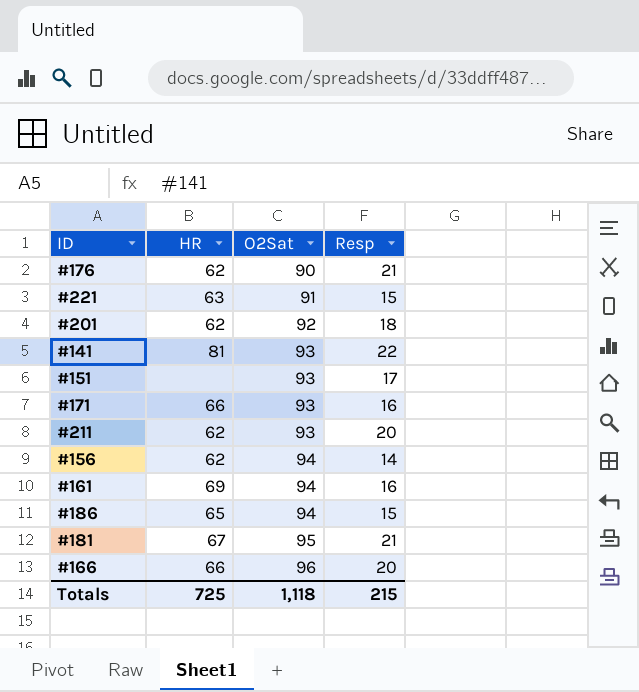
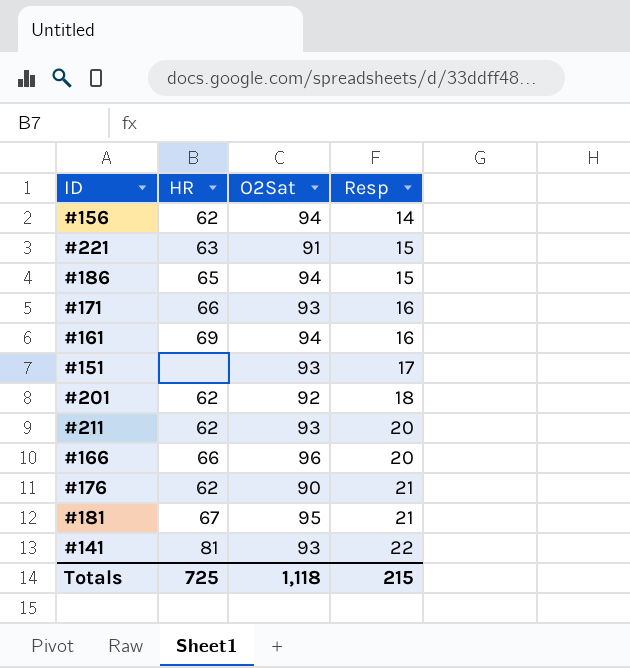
row order: O2Sat ascending -> Resp ascending

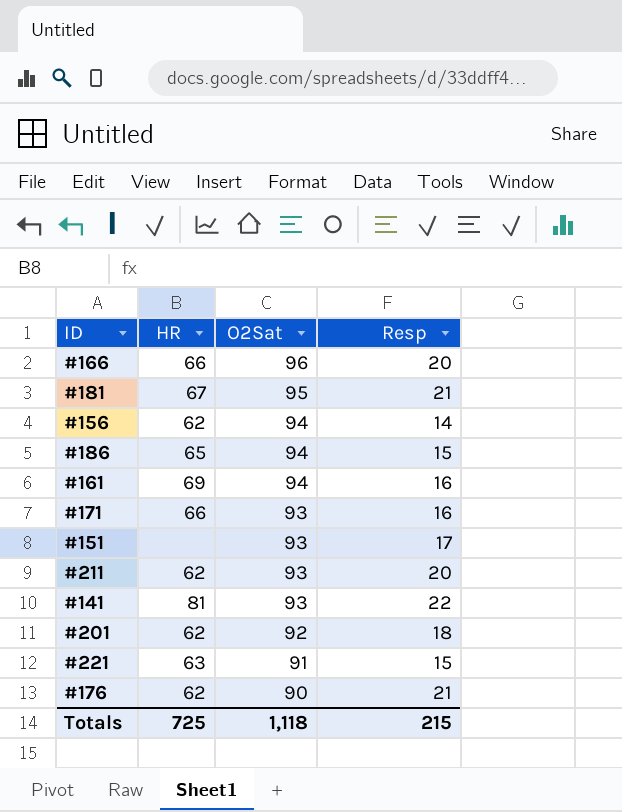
row order: Resp ascending -> O2Sat descending

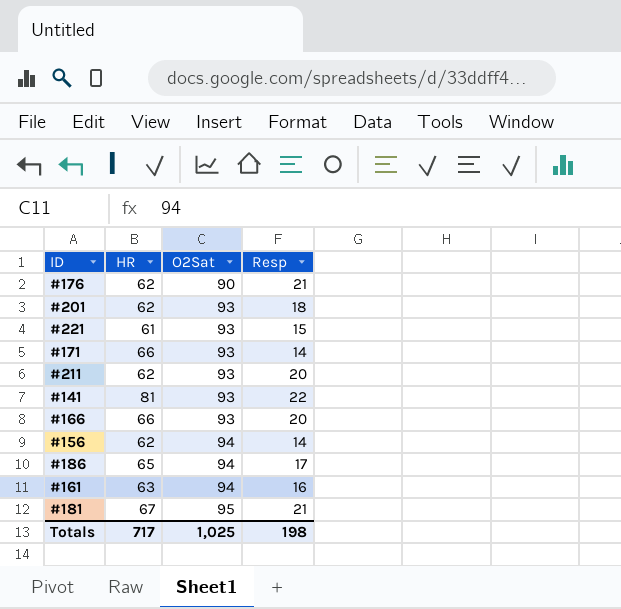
row order: O2Sat descending -> O2Sat ascending
row #151: none | 93 | 17 -> none
#201 | O2Sat: 92 -> 93
#221 | HR: 63 -> 61
#221 | O2Sat: 91 -> 93
#171 | Resp: 16 -> 14
#166 | O2Sat: 96 -> 93
#186 | Resp: 15 -> 17
#161 | HR: 69 -> 63
Totals | HR: 725 -> 717
Totals | O2Sat: 1,118 -> 1,025
Totals | Resp: 215 -> 198

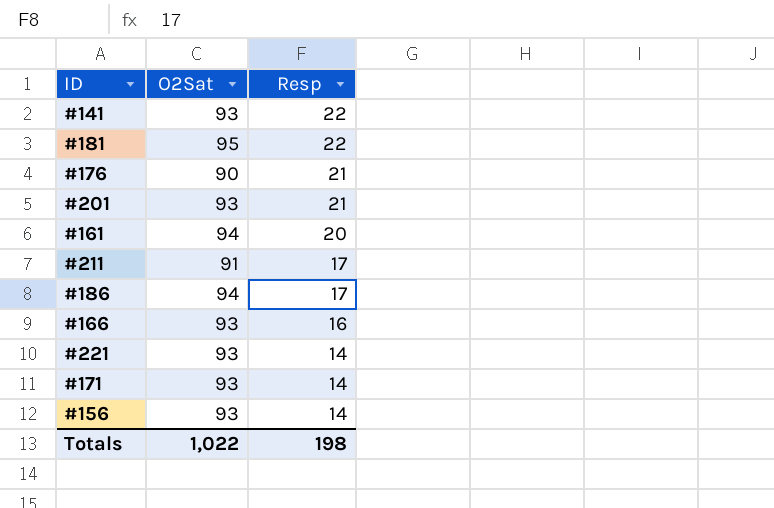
row order: O2Sat ascending -> Resp descending
column HR | position: 2 -> none
#181 | Resp: 21 -> 22
#201 | Resp: 18 -> 21
#161 | Resp: 16 -> 20
#211 | O2Sat: 93 -> 91
#211 | Resp: 20 -> 17
#166 | Resp: 20 -> 16
#221 | Resp: 15 -> 14
#156 | O2Sat: 94 -> 93
Totals | O2Sat: 1,025 -> 1,022

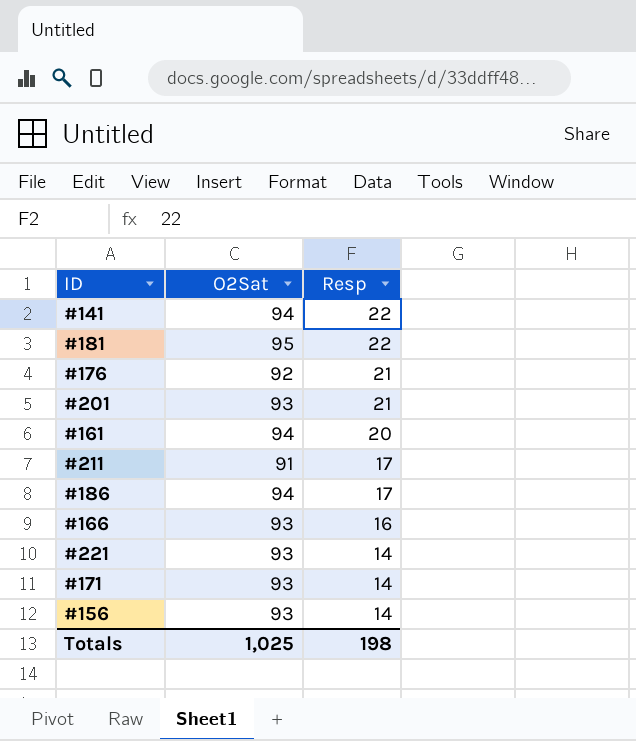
#141 | O2Sat: 93 -> 94
#176 | O2Sat: 90 -> 92
Totals | O2Sat: 1,022 -> 1,025

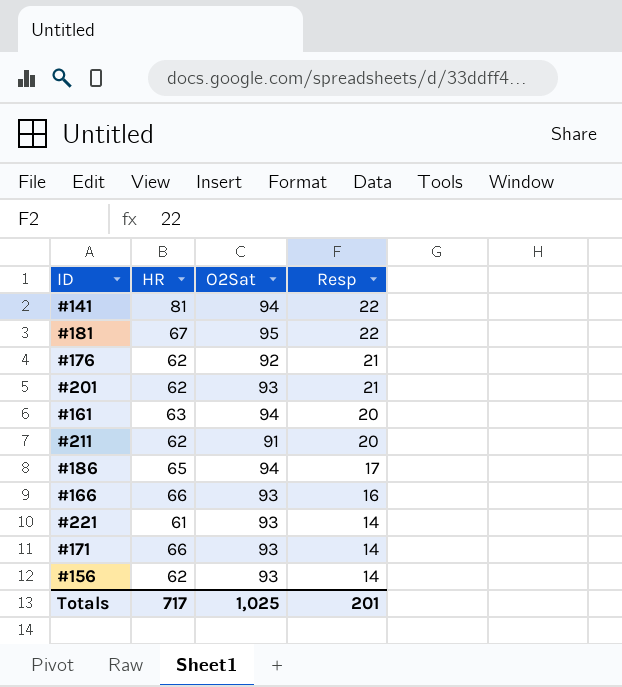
column HR | position: none -> 2
#211 | Resp: 17 -> 20
Totals | Resp: 198 -> 201

